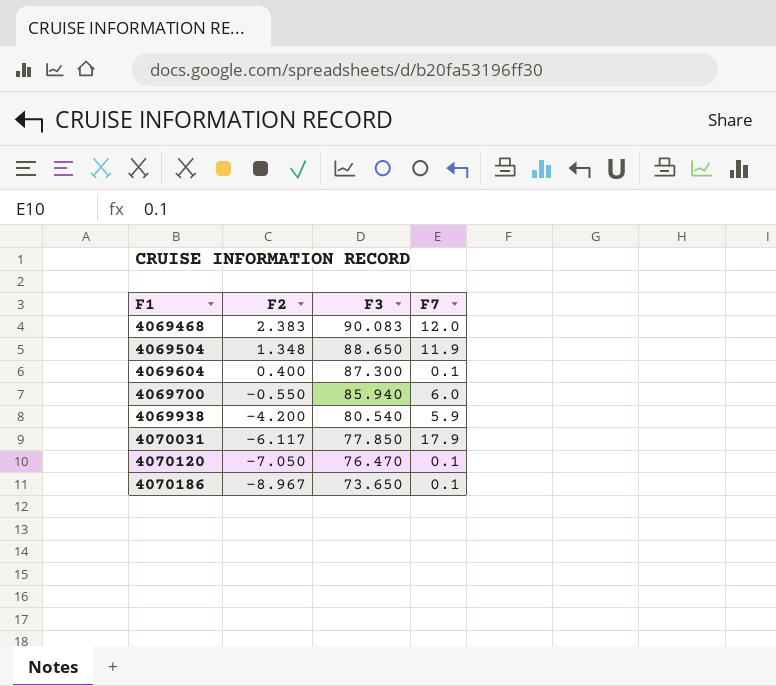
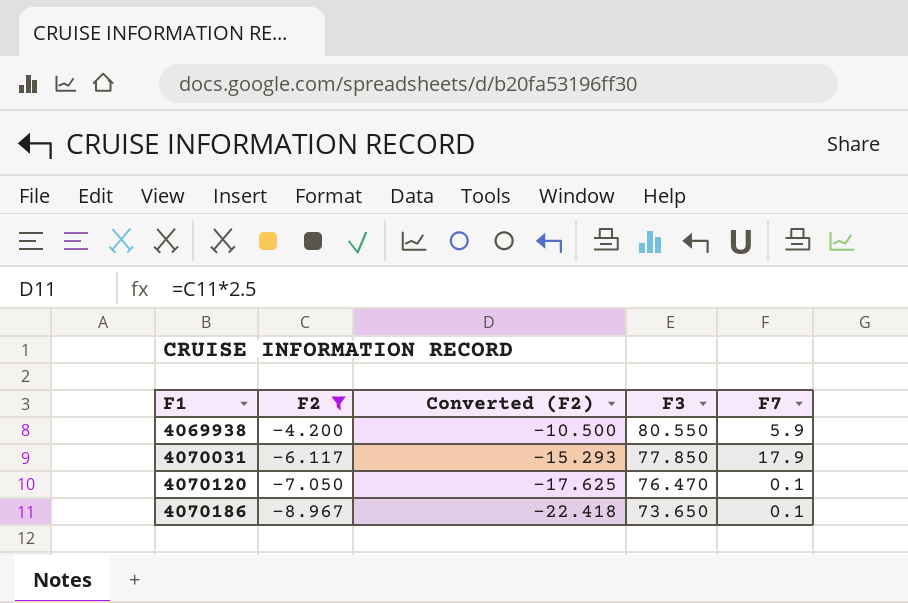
filter: none -> F2 <= -4.200
column Converted (F2) | formula: none -> [F2] * 2.5
4069938 | F3: 80.540 -> 80.550

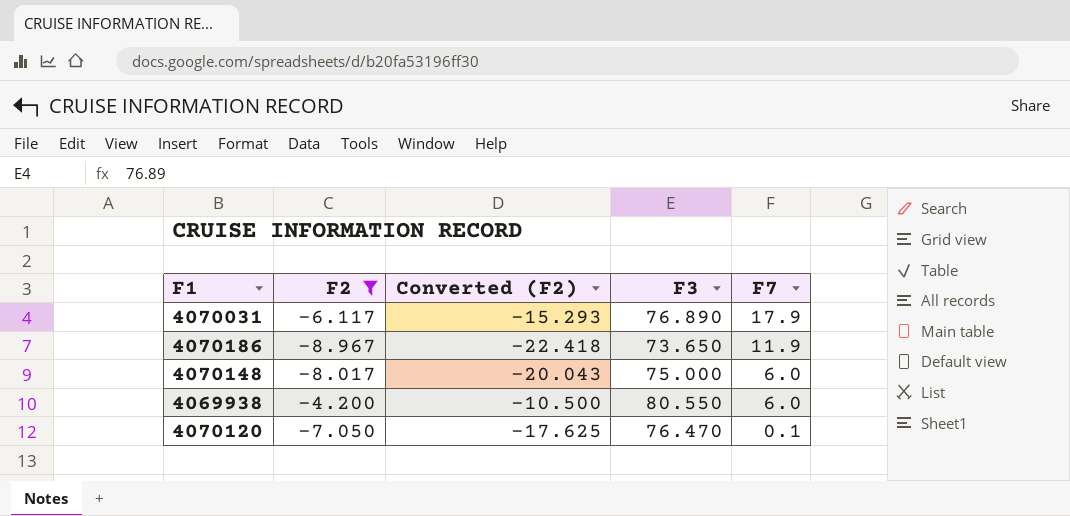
row order: F1 ascending -> F7 descending
4070031 | F3: 77.850 -> 76.890
4070186 | F7: 0.1 -> 11.9
row 4070148: none -> -8.017 | -20.043 | 75.000 | 6.0
4069938 | F7: 5.9 -> 6.0

